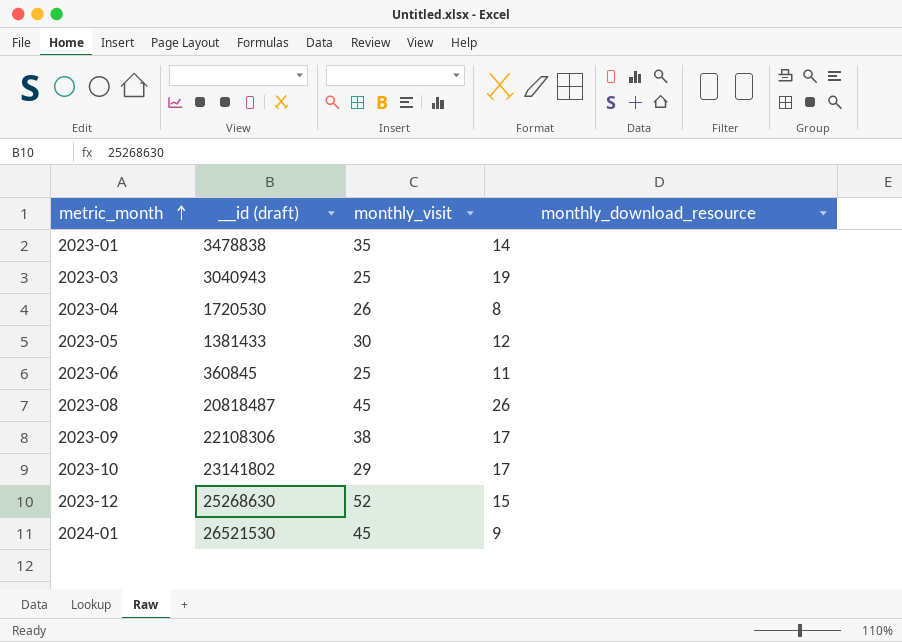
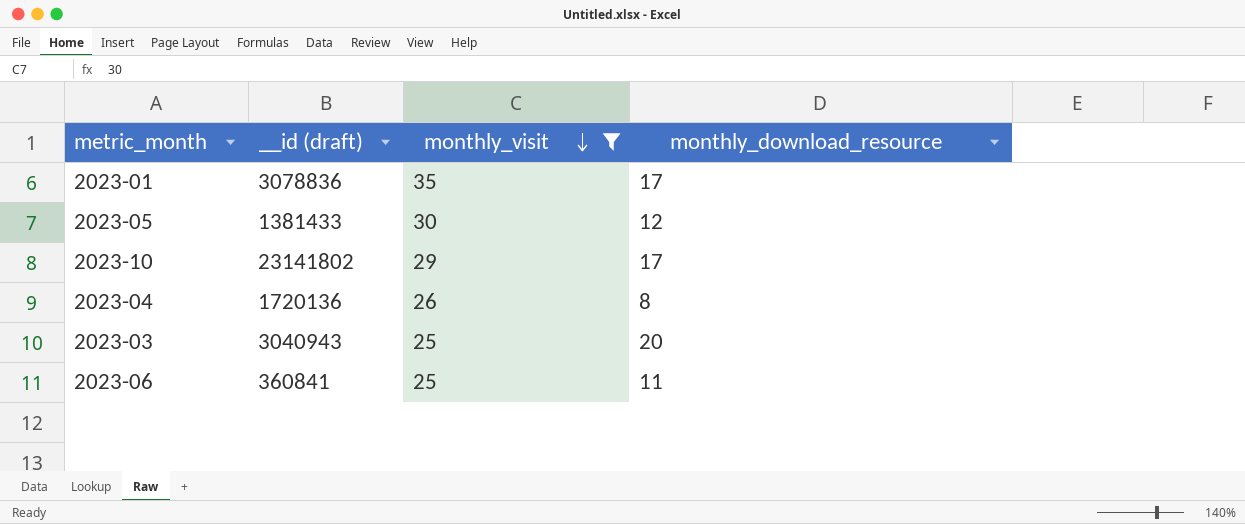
filter: none -> monthly_visit <= 35
row order: metric_month ascending -> monthly_visit descending
2023-01 | __id (draft): 3478838 -> 3078836
2023-01 | monthly_download_resource: 14 -> 17
2023-04 | __id (draft): 1720530 -> 1720136
2023-03 | monthly_download_resource: 19 -> 20
2023-06 | __id (draft): 360845 -> 360841

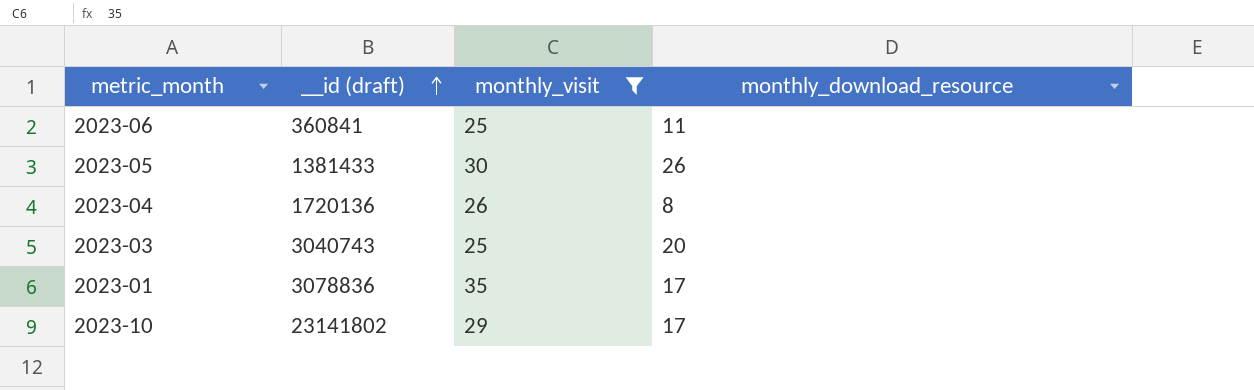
row order: monthly_visit descending -> __id (draft) ascending
2023-05 | monthly_download_resource: 12 -> 26
2023-03 | __id (draft): 3040943 -> 3040743

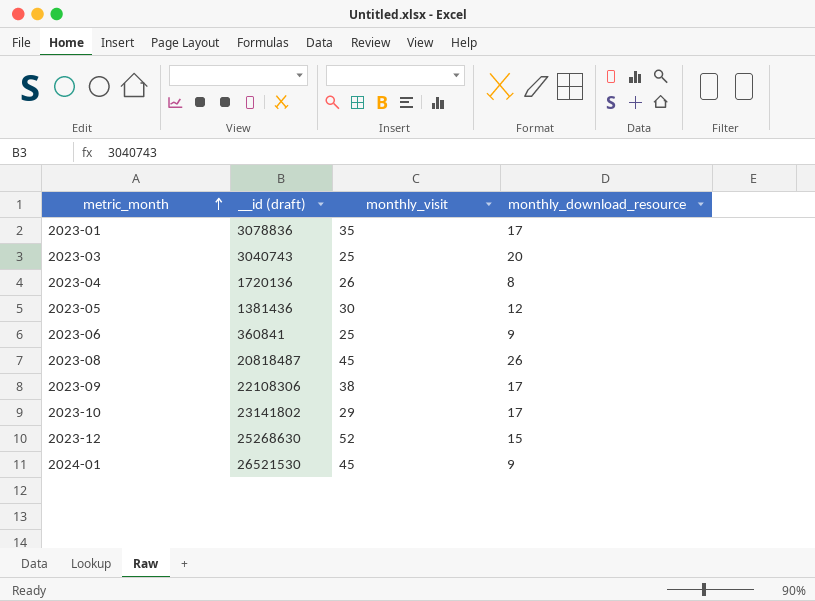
filter: monthly_visit <= 35 -> none
row order: __id (draft) ascending -> metric_month ascending
2023-05 | __id (draft): 1381433 -> 1381436
2023-05 | monthly_download_resource: 26 -> 12
2023-06 | monthly_download_resource: 11 -> 9

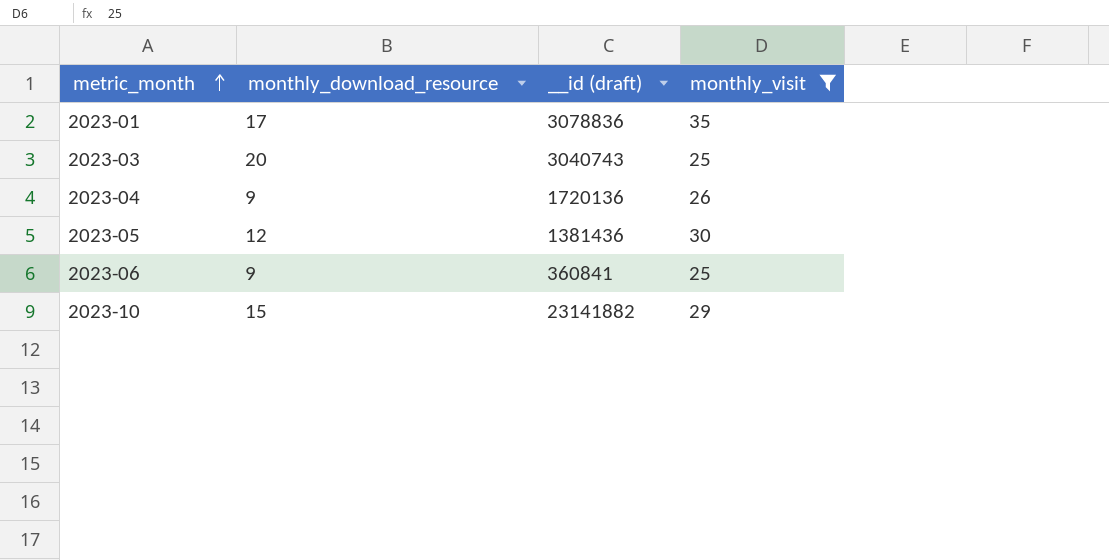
filter: none -> monthly_visit <= 35
column monthly_download_resource | position: 4 -> 2
2023-04 | monthly_download_resource: 8 -> 9
2023-10 | monthly_download_resource: 17 -> 15
2023-10 | __id (draft): 23141802 -> 23141882

